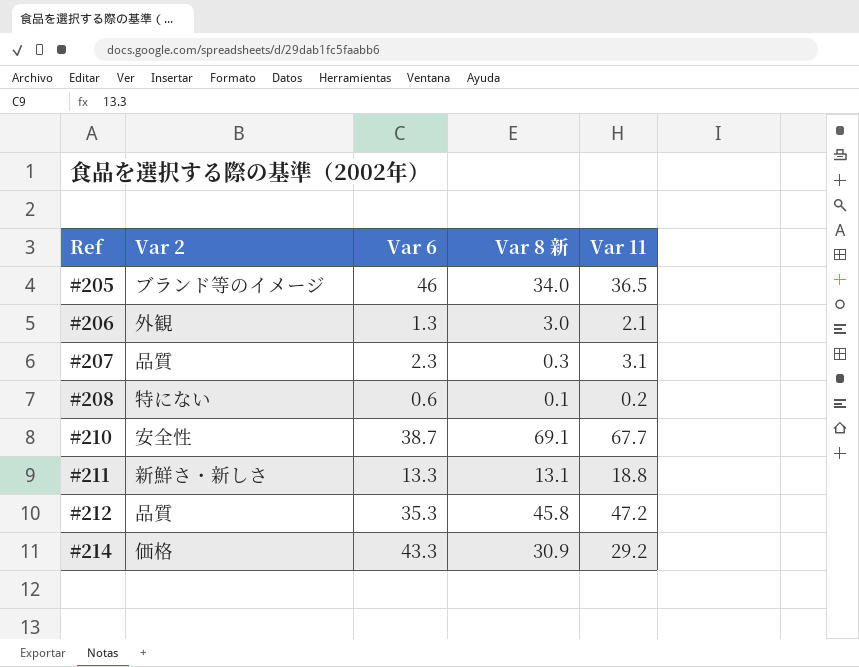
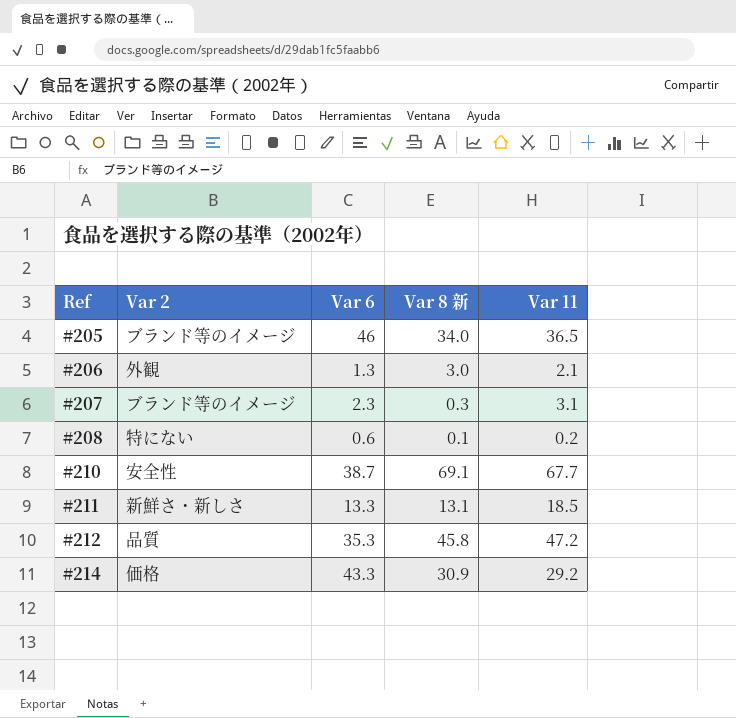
#207 | Var 2: 品質 -> ブランド等のイメージ
#211 | Var 11: 18.8 -> 18.5

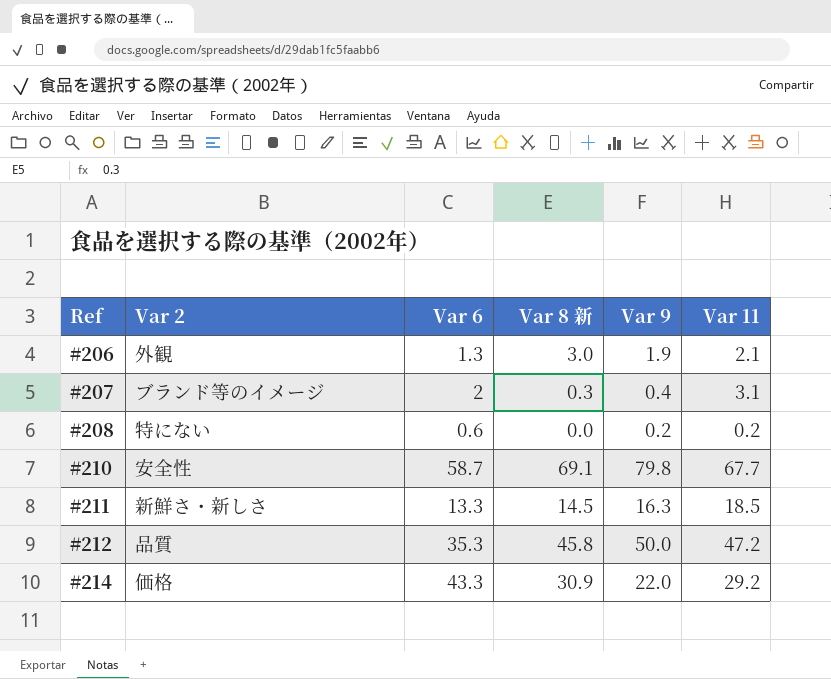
column Var 9 | position: none -> 5
row #205: ブランド等のイメージ | 46 | 34.0 | 36.5 -> none
#207 | Var 6: 2.3 -> 2
#208 | Var 8 新: 0.1 -> 0.0
#210 | Var 6: 38.7 -> 58.7
#211 | Var 8 新: 13.1 -> 14.5

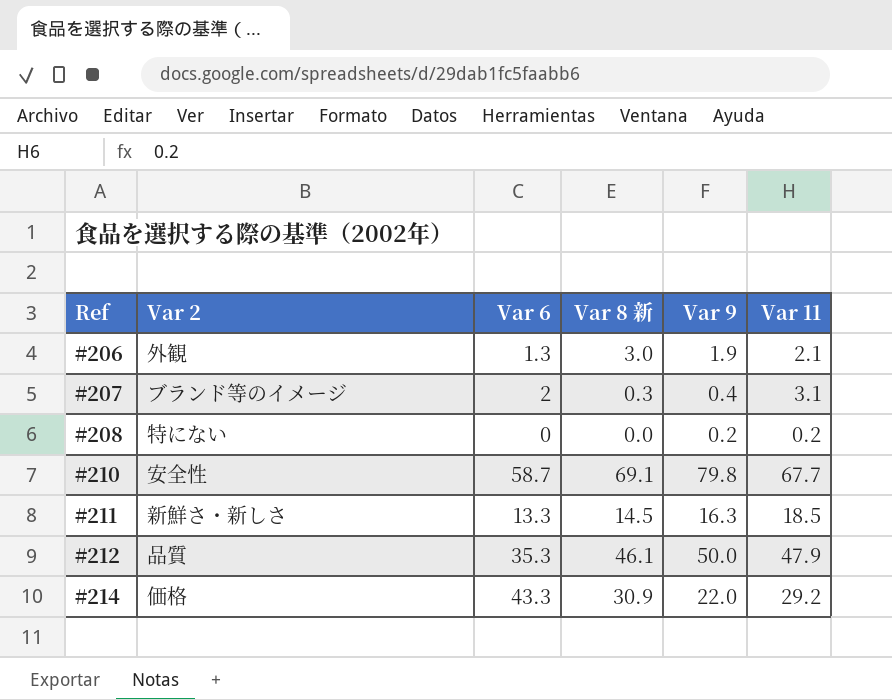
#208 | Var 6: 0.6 -> 0
#212 | Var 8 新: 45.8 -> 46.1
#212 | Var 11: 47.2 -> 47.9

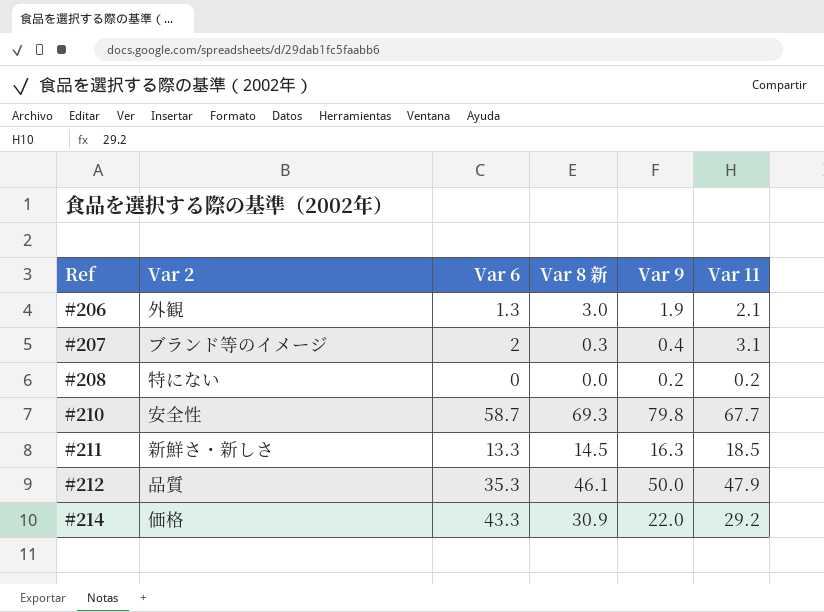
#210 | Var 8 新: 69.1 -> 69.3

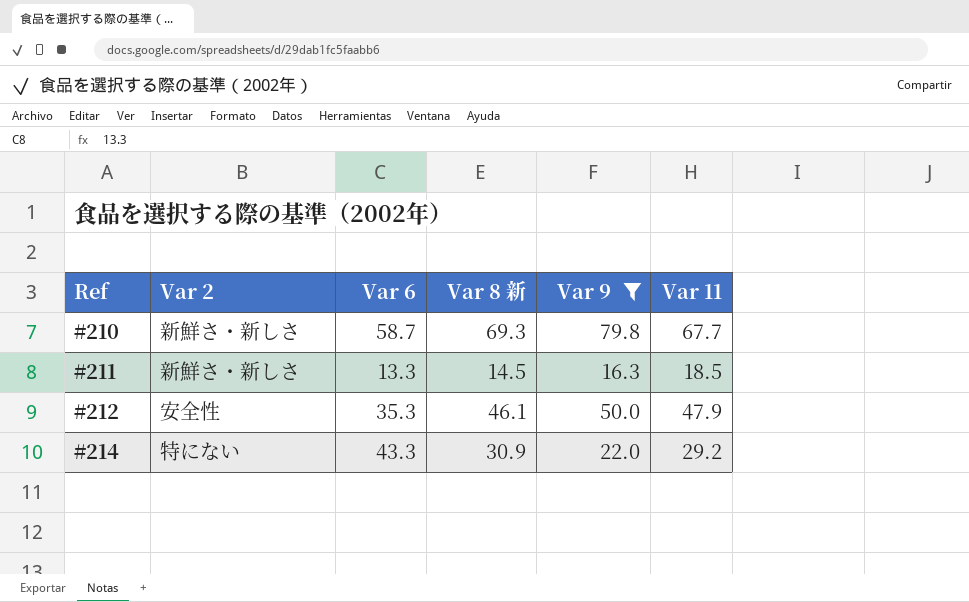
filter: none -> Var 9 >= 16.3
#210 | Var 2: 安全性 -> 新鮮さ・新しさ
#212 | Var 2: 品質 -> 安全性
#214 | Var 2: 価格 -> 特にない

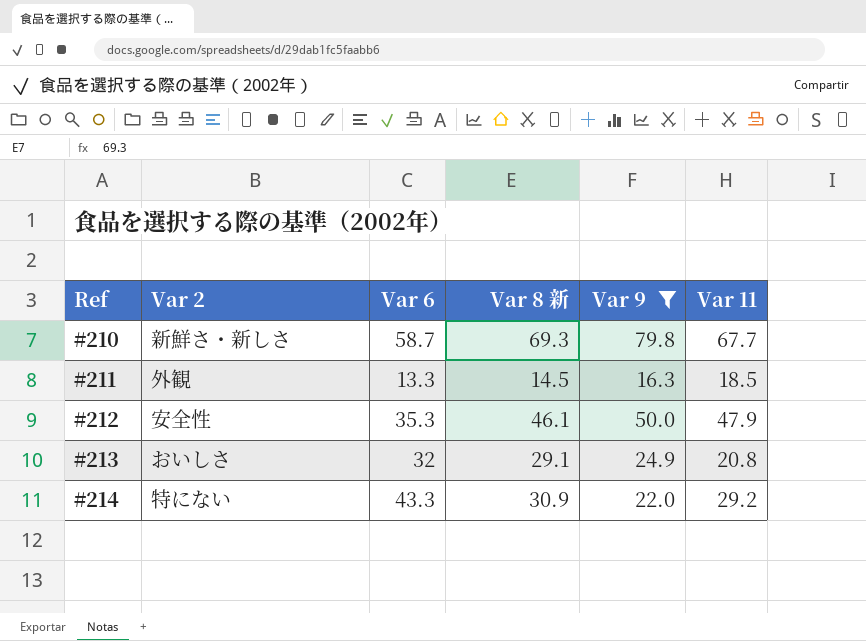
#211 | Var 2: 新鮮さ・新しさ -> 外観
row #213: none -> おいしさ | 32 | 29.1 | 24.9 | 20.8

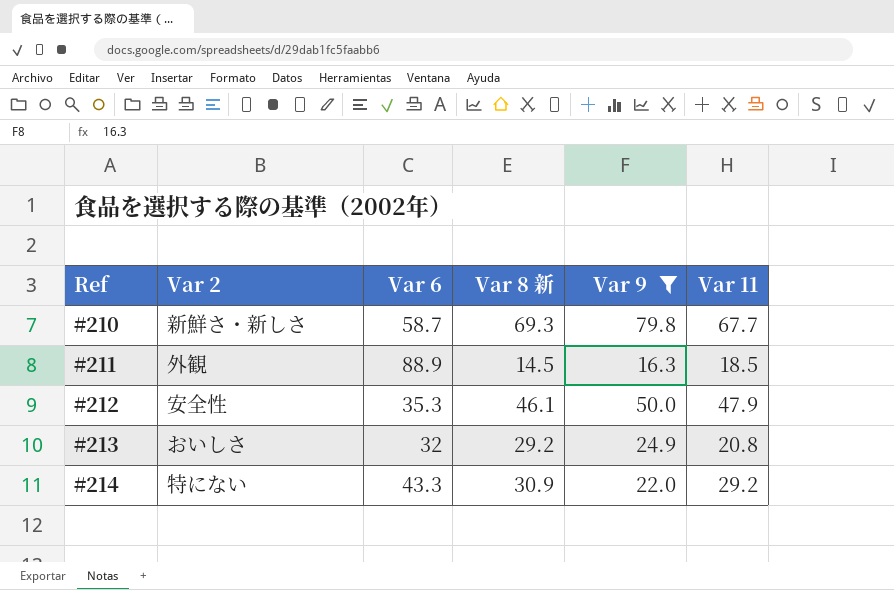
#211 | Var 6: 13.3 -> 88.9
#213 | Var 8 新: 29.1 -> 29.2

